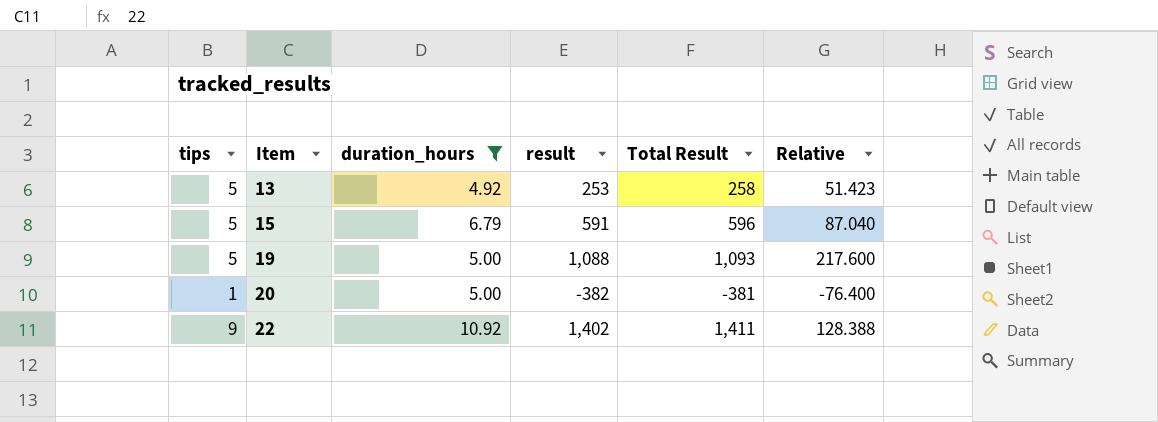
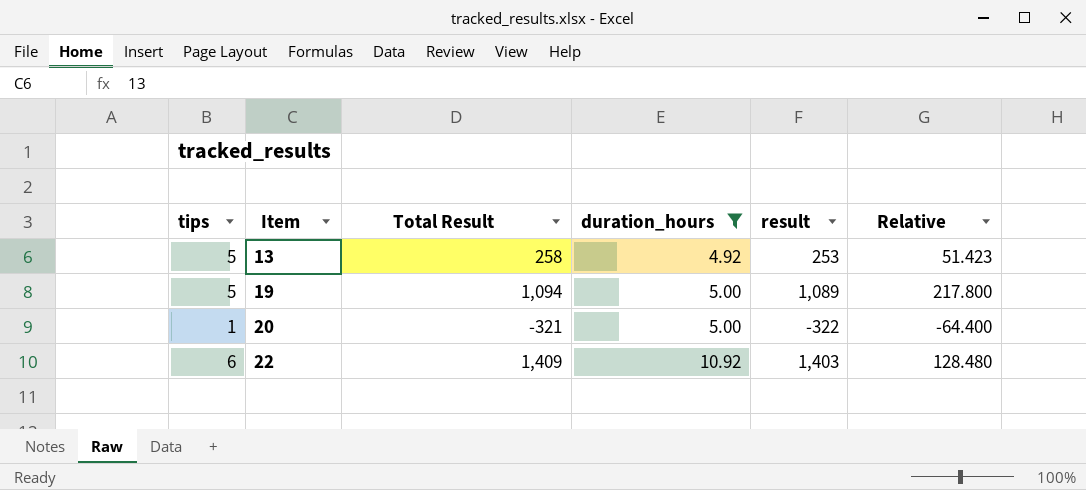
column Total Result | position: 5 -> 3
row 15: 5 | 6.79 | 591 | 596 | 87.040 -> none
19 | Total Result: 1,093 -> 1,094
19 | result: 1,088 -> 1,089
19 | Relative: 217.600 -> 217.800
20 | Total Result: -381 -> -321
20 | result: -382 -> -322
20 | Relative: -76.400 -> -64.400
22 | tips: 9 -> 6
22 | Total Result: 1,411 -> 1,409
22 | result: 1,402 -> 1,403
22 | Relative: 128.388 -> 128.480

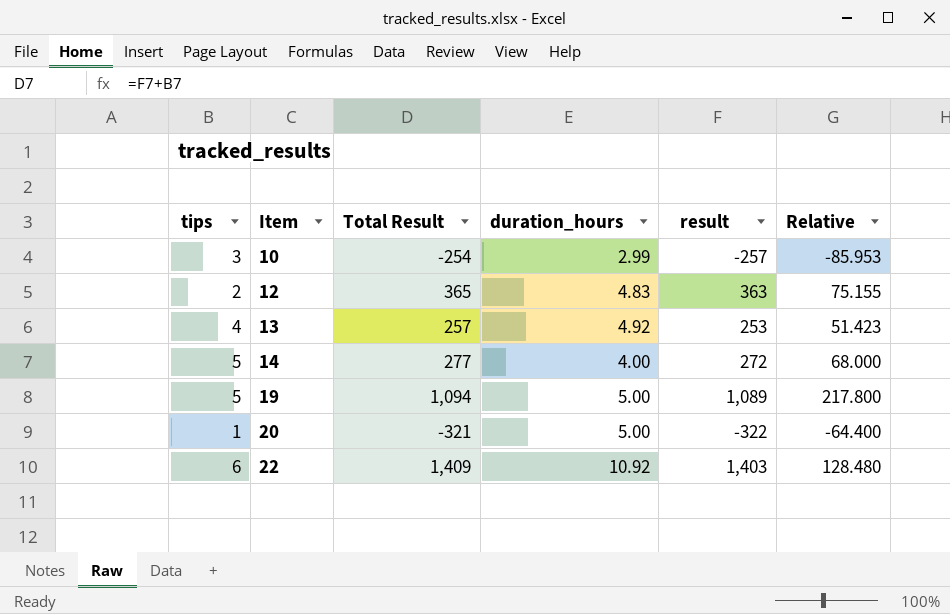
filter: duration_hours >= 4.92 -> none
13 | tips: 5 -> 4
13 | Total Result: 258 -> 257

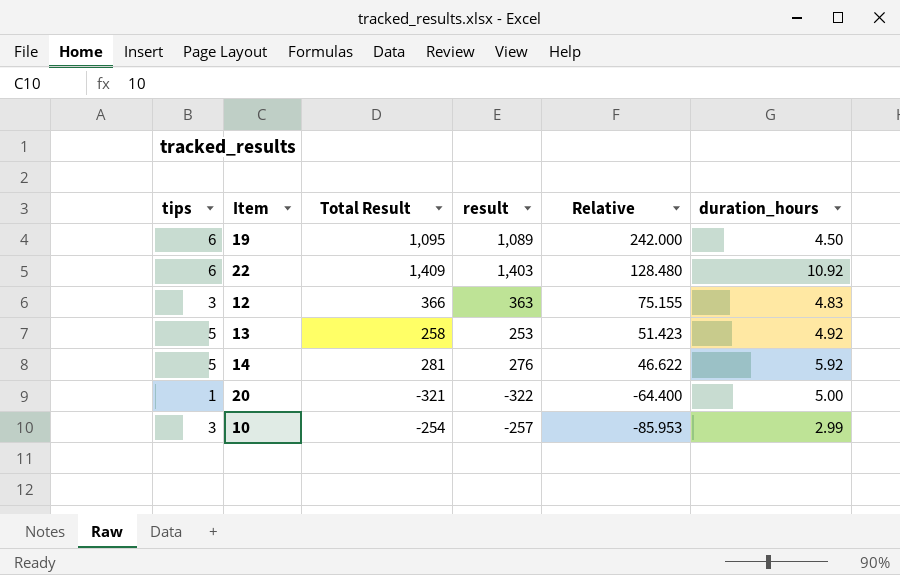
row order: Item ascending -> Relative descending
column duration_hours | position: 4 -> 6
19 | tips: 5 -> 6
19 | Total Result: 1,094 -> 1,095
19 | Relative: 217.800 -> 242.000
19 | duration_hours: 5.00 -> 4.50
12 | tips: 2 -> 3
12 | Total Result: 365 -> 366
13 | tips: 4 -> 5
13 | Total Result: 257 -> 258
14 | Total Result: 277 -> 281
14 | result: 272 -> 276
14 | Relative: 68.000 -> 46.622
14 | duration_hours: 4.00 -> 5.92

